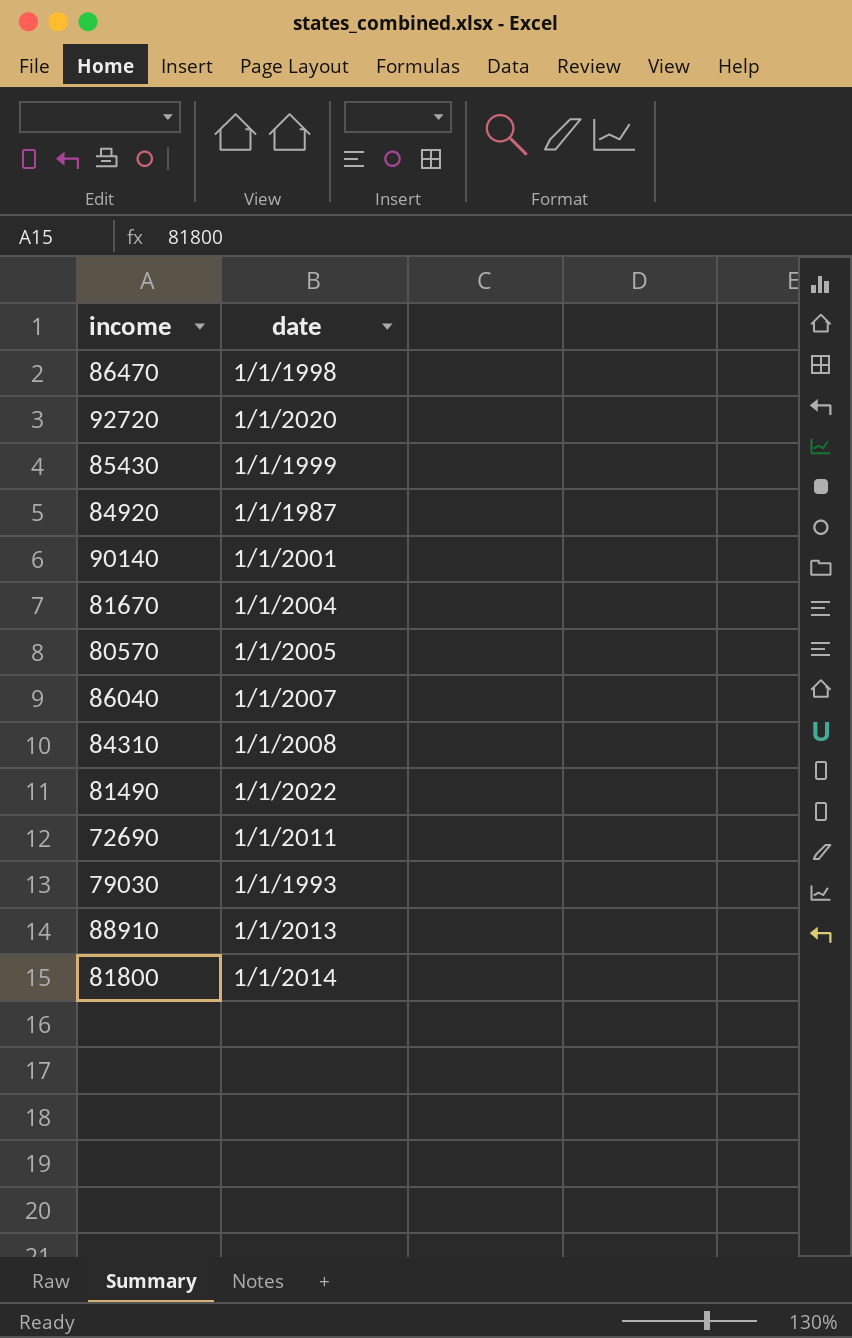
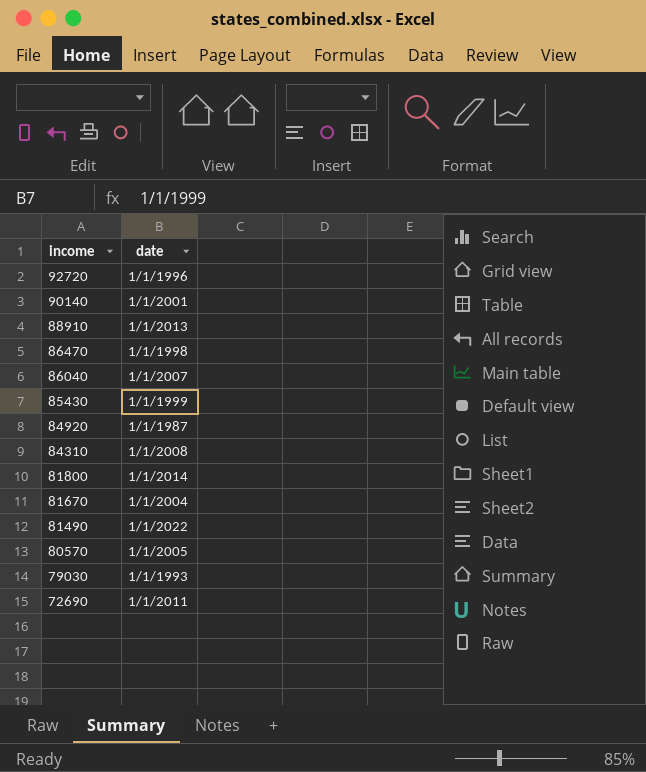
row order: none -> income descending
92720 | date: 1/1/2020 -> 1/1/1996

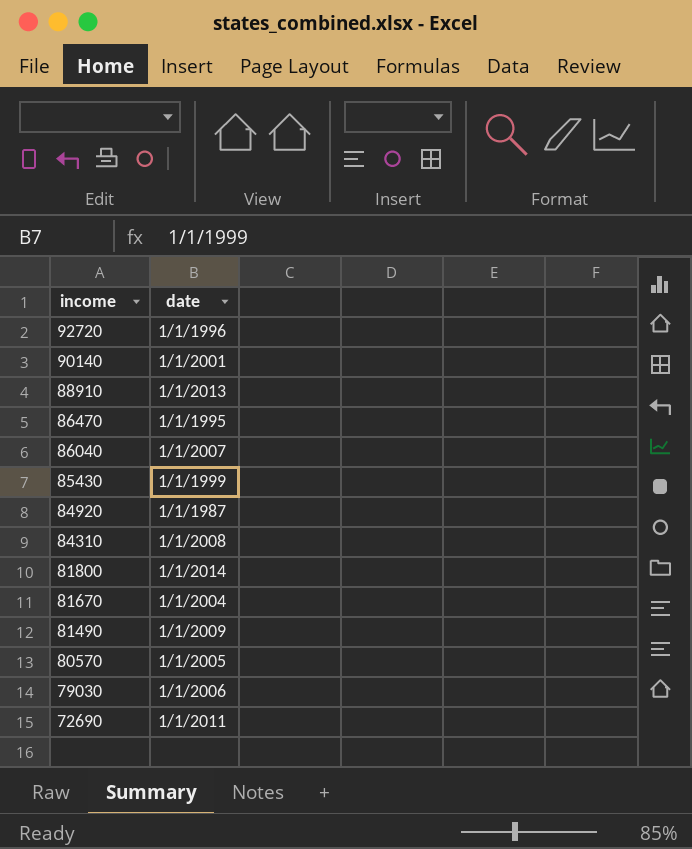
86470 | date: 1/1/1998 -> 1/1/1995
81490 | date: 1/1/2022 -> 1/1/2009
79030 | date: 1/1/1993 -> 1/1/2006

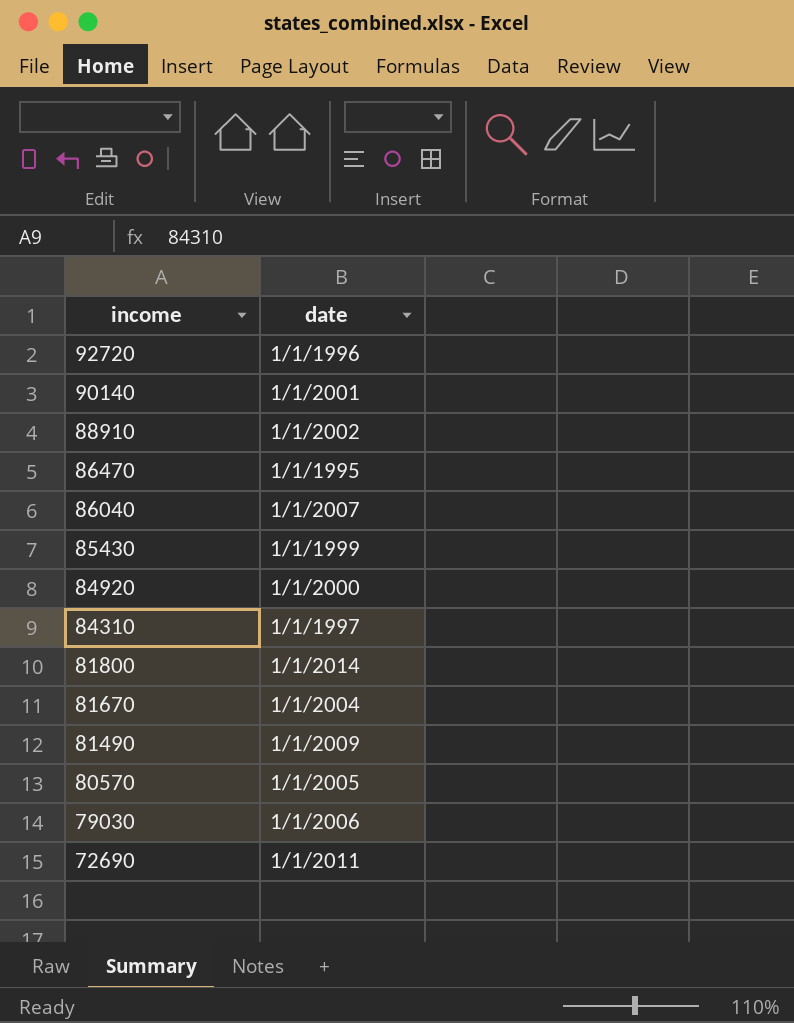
88910 | date: 1/1/2013 -> 1/1/2002
84920 | date: 1/1/1987 -> 1/1/2000
84310 | date: 1/1/2008 -> 1/1/1997

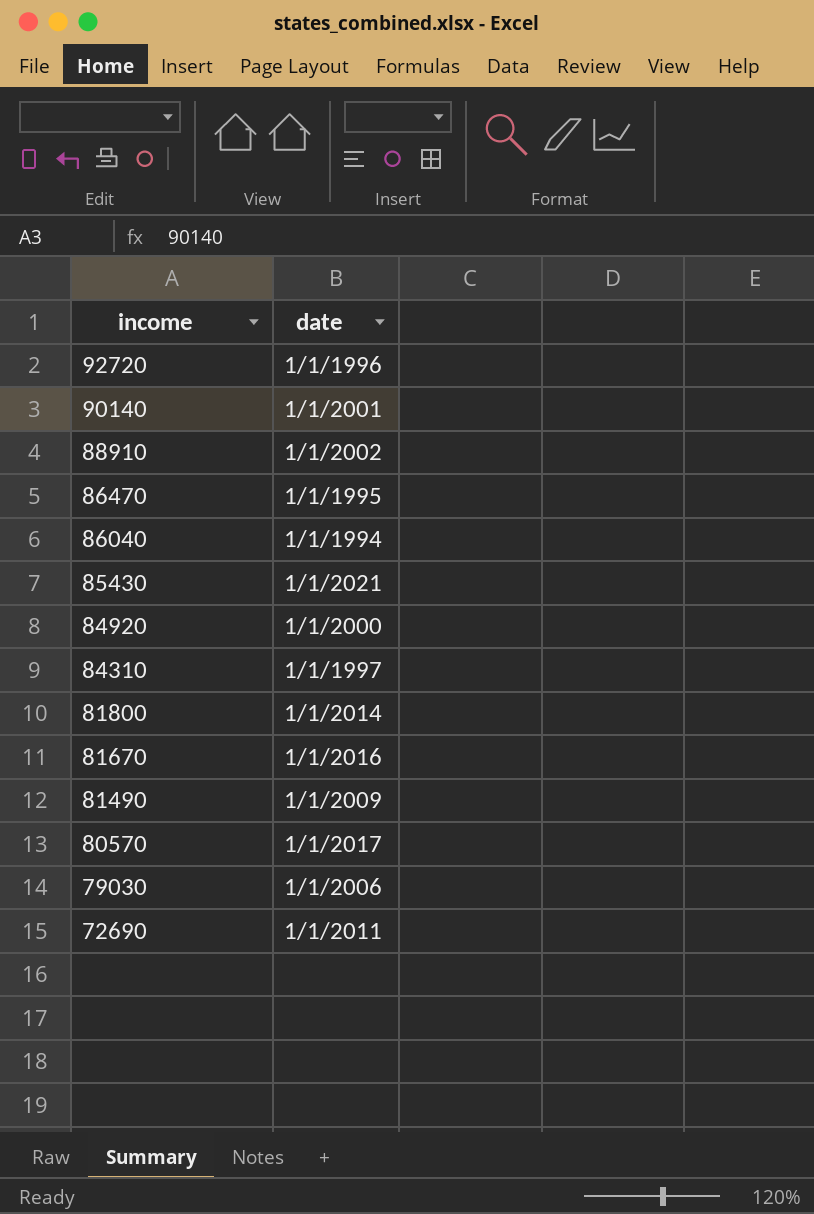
86040 | date: 1/1/2007 -> 1/1/1994
85430 | date: 1/1/1999 -> 1/1/2021
81670 | date: 1/1/2004 -> 1/1/2016
80570 | date: 1/1/2005 -> 1/1/2017

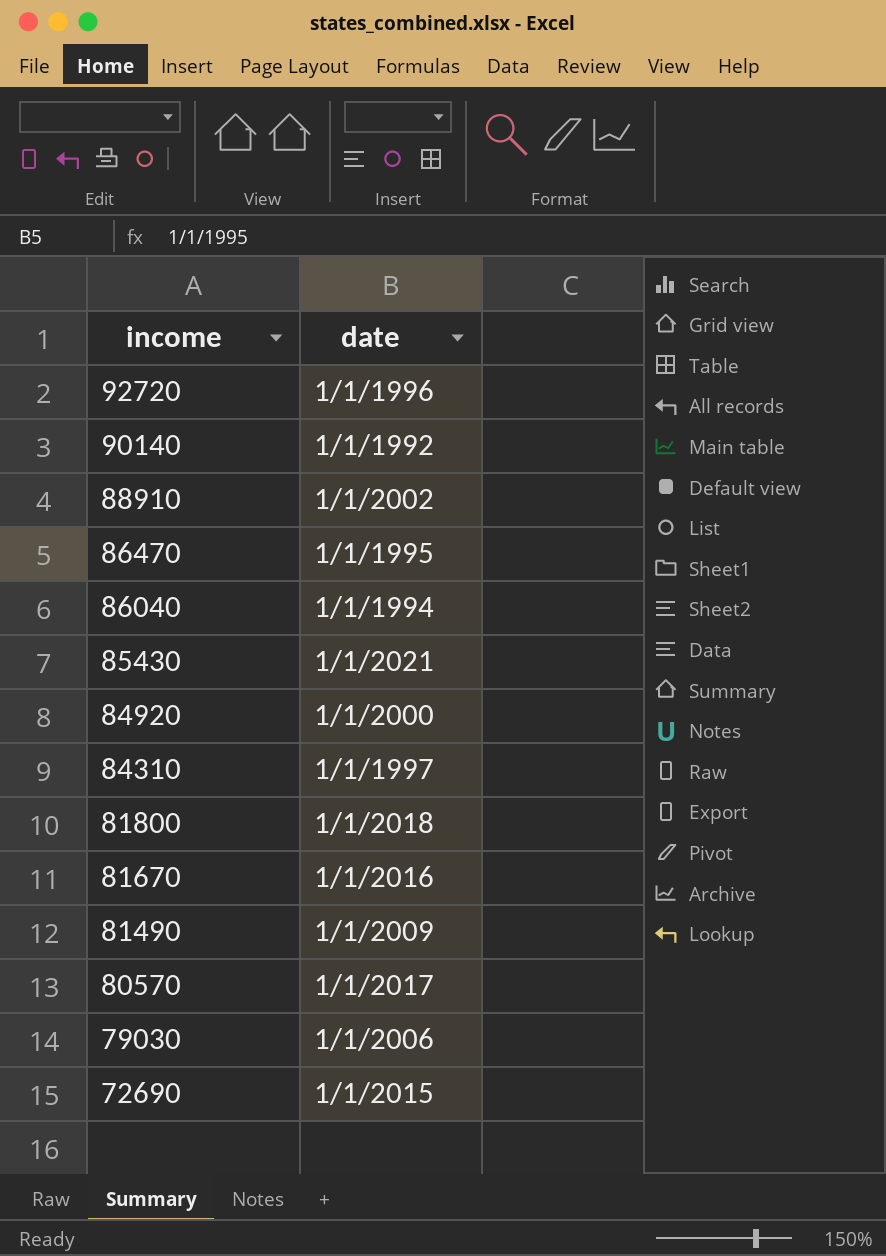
90140 | date: 1/1/2001 -> 1/1/1992
81800 | date: 1/1/2014 -> 1/1/2018
72690 | date: 1/1/2011 -> 1/1/2015

